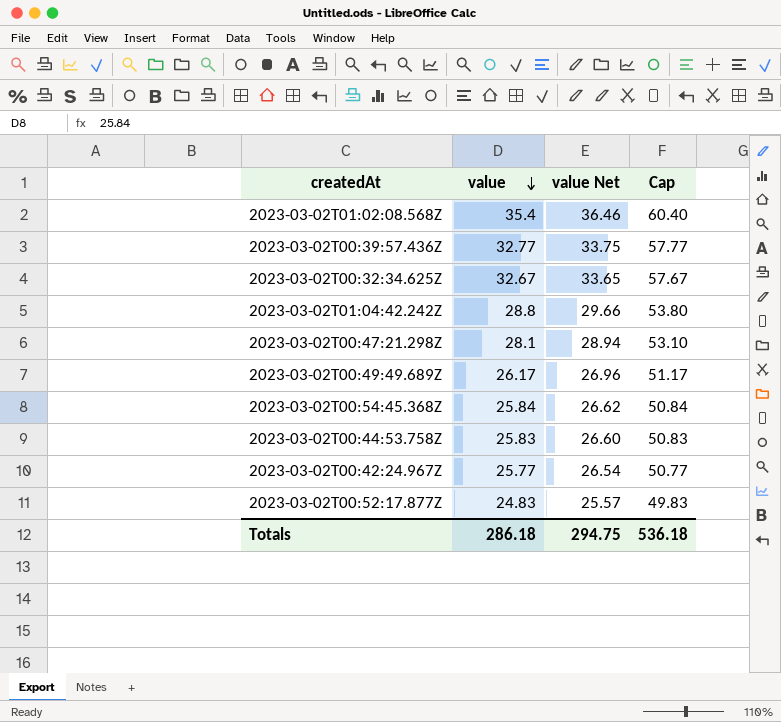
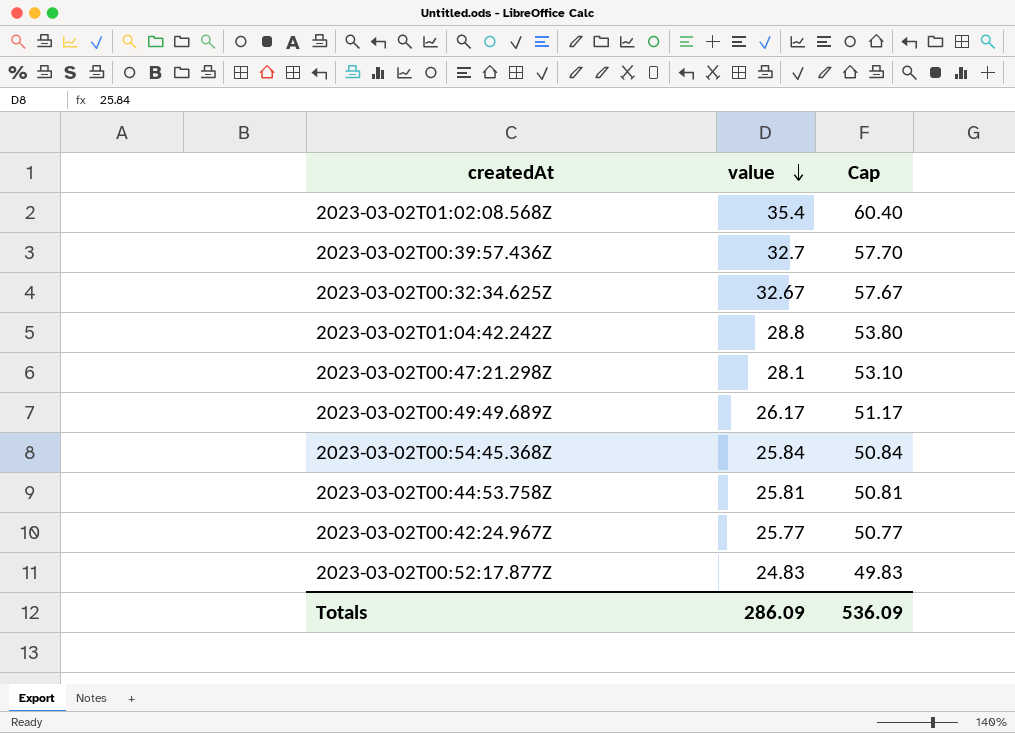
column value Net | formula: [value] * 1.03 -> none
2023-03-02T00:39:57.436Z | value: 32.77 -> 32.7
2023-03-02T00:39:57.436Z | Cap: 57.77 -> 57.70
2023-03-02T00:44:53.758Z | value: 25.83 -> 25.81
2023-03-02T00:44:53.758Z | Cap: 50.83 -> 50.81
Totals | value: 286.18 -> 286.09
Totals | Cap: 536.18 -> 536.09

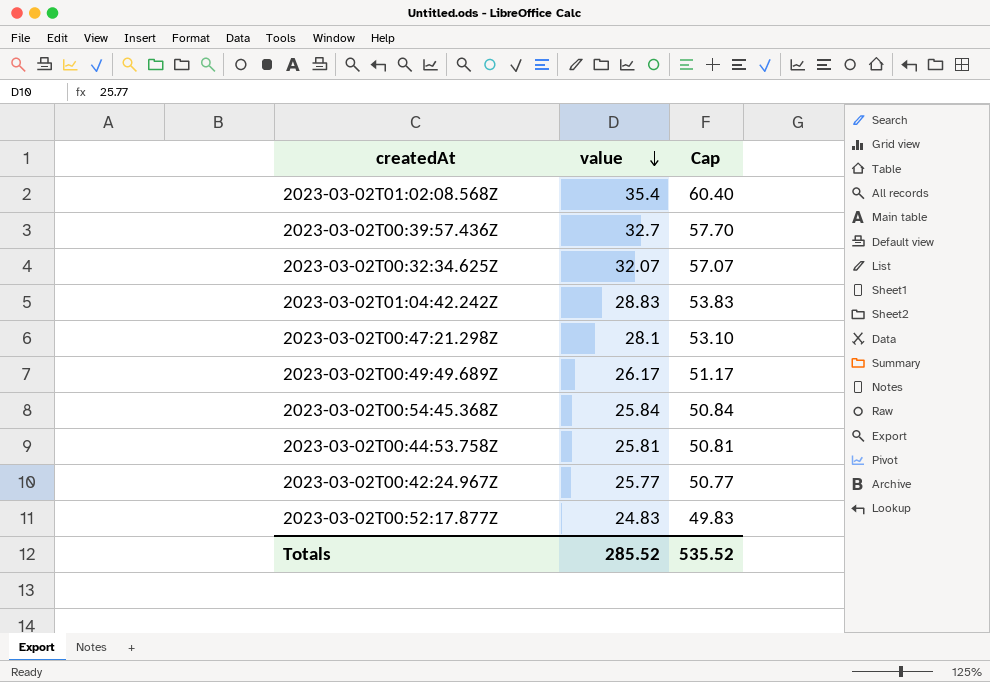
2023-03-02T00:32:34.625Z | value: 32.67 -> 32.07
2023-03-02T00:32:34.625Z | Cap: 57.67 -> 57.07
2023-03-02T01:04:42.242Z | value: 28.8 -> 28.83
2023-03-02T01:04:42.242Z | Cap: 53.80 -> 53.83
Totals | value: 286.09 -> 285.52
Totals | Cap: 536.09 -> 535.52

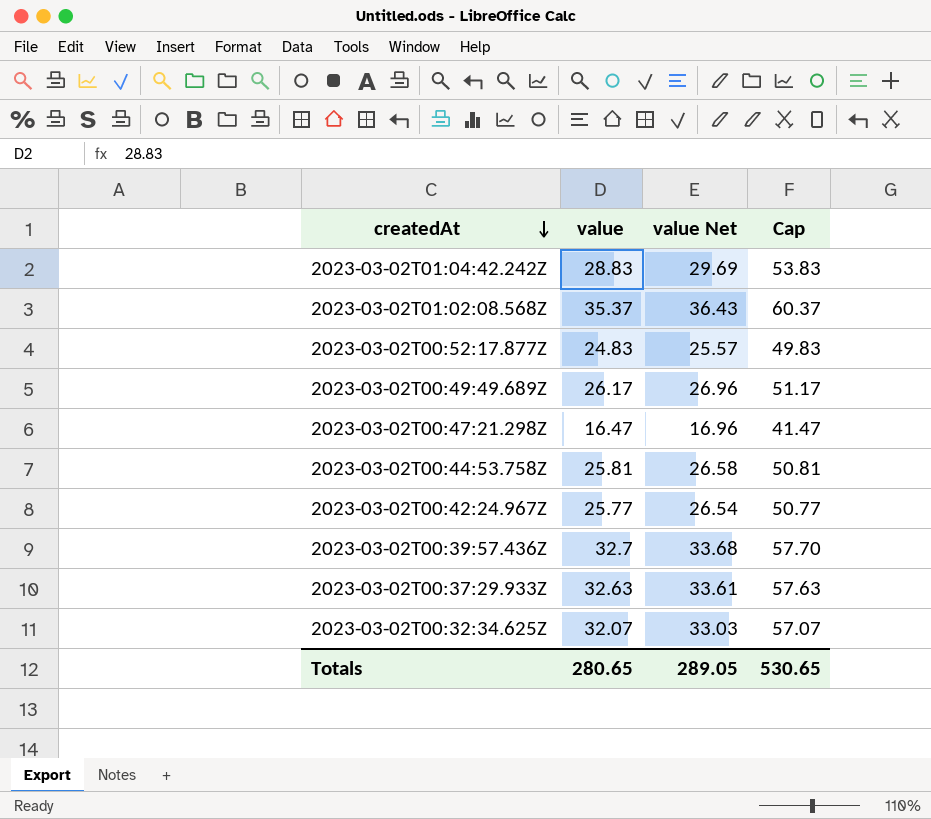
row order: value descending -> createdAt descending
column value Net | formula: none -> [value] * 1.03
row 2023-03-02T00:54:45.368Z: 25.84 | 50.84 -> none
2023-03-02T01:02:08.568Z | value: 35.4 -> 35.37
2023-03-02T01:02:08.568Z | Cap: 60.40 -> 60.37
2023-03-02T00:47:21.298Z | value: 28.1 -> 16.47
2023-03-02T00:47:21.298Z | Cap: 53.10 -> 41.47
row 2023-03-02T00:37:29.933Z: none -> 32.63 | 33.61 | 57.63
Totals | value: 285.52 -> 280.65
Totals | Cap: 535.52 -> 530.65

